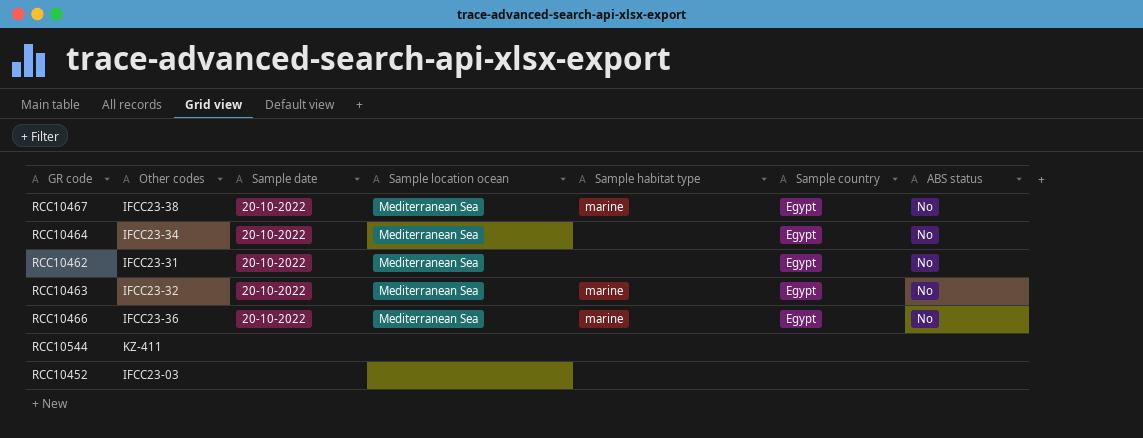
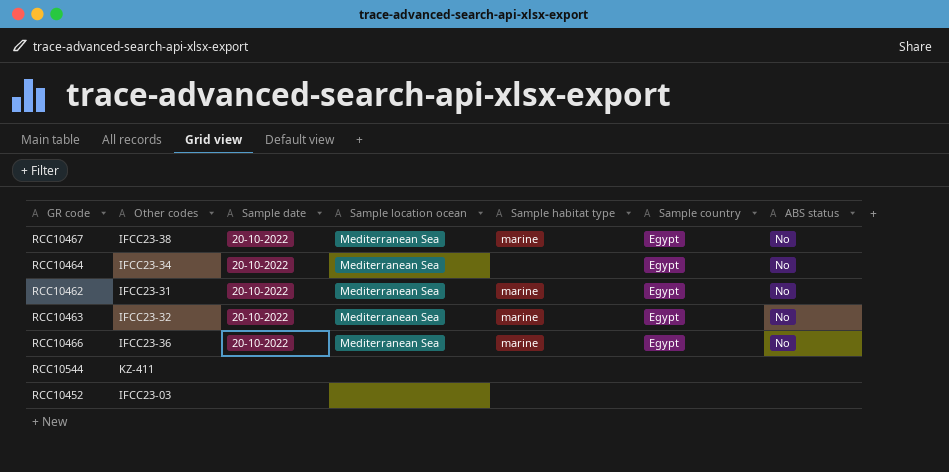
RCC10462 | Sample habitat type: none -> marine

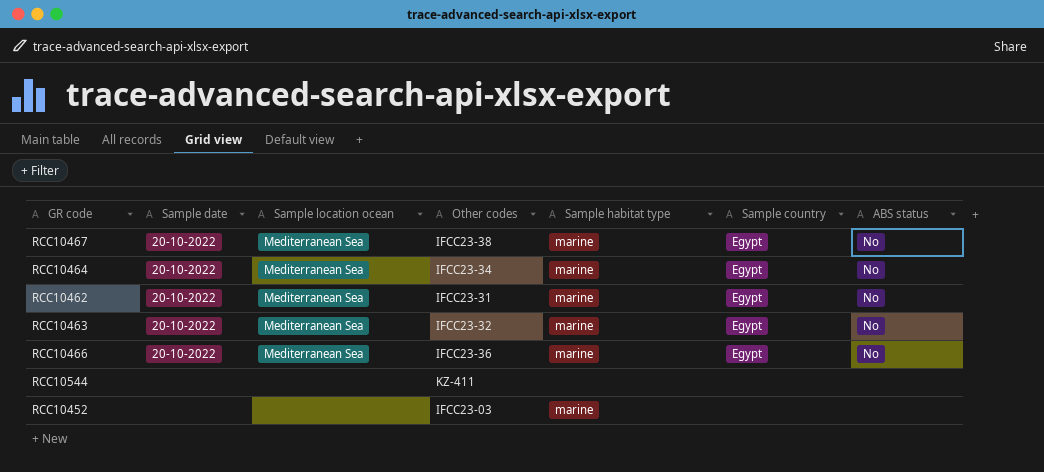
column Other codes | position: 2 -> 4
RCC10464 | Sample habitat type: none -> marine
RCC10452 | Sample habitat type: none -> marine

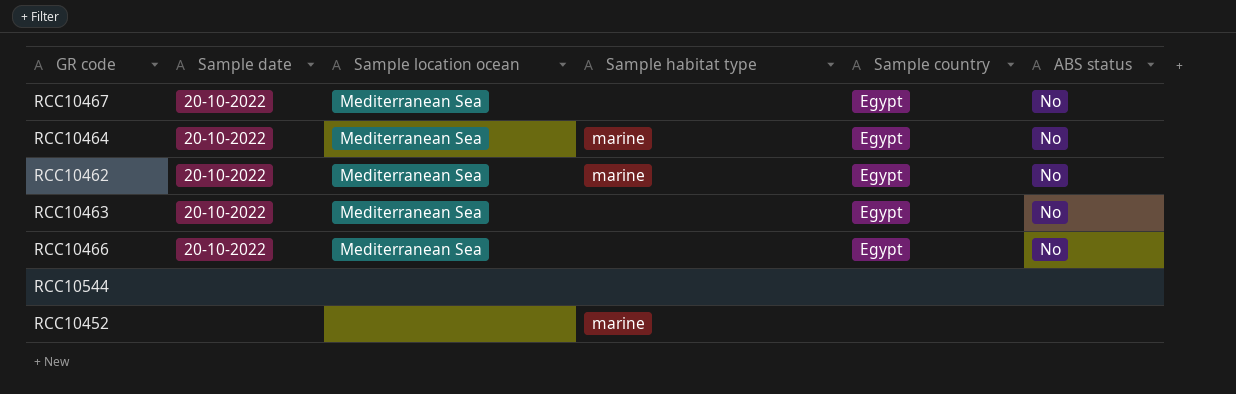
column Other codes | position: 4 -> none
RCC10467 | Sample habitat type: marine -> none
RCC10463 | Sample habitat type: marine -> none
RCC10466 | Sample habitat type: marine -> none

